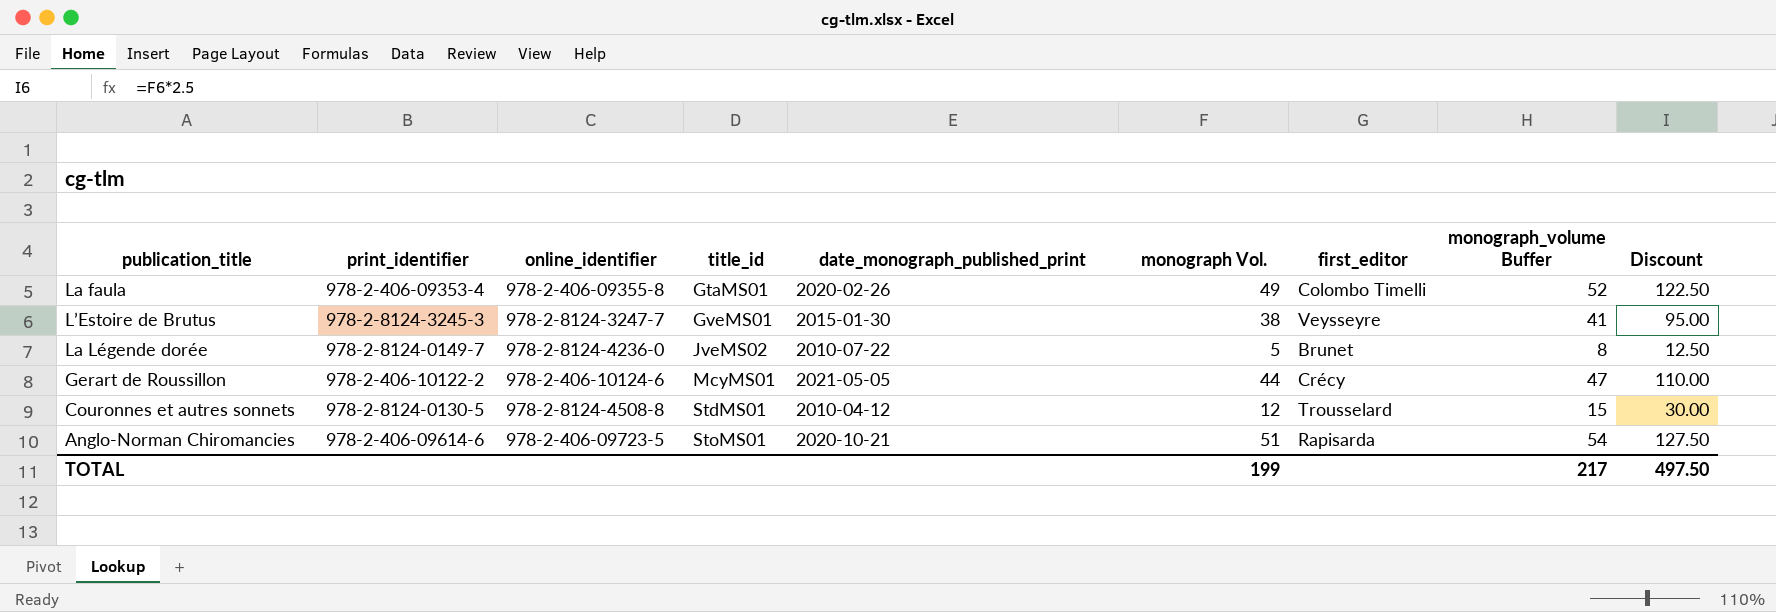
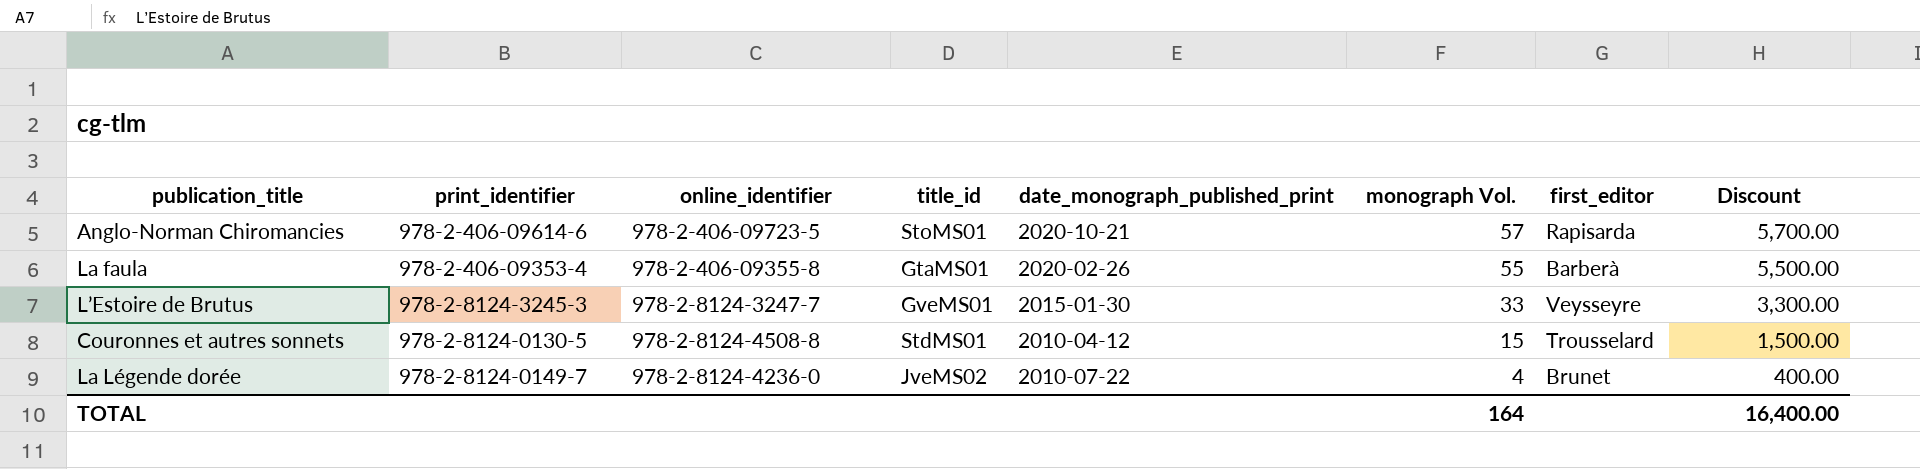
row order: title_id ascending -> monograph Vol. descending
column monograph_volume Buffer | formula: [monograph Vol.] + 3 -> none
column Discount | formula: [monograph Vol.] * 2.5 -> [monograph Vol.] * 100
row Gerart de Roussillon: 978-2-406-10122-2 | 978-2-406-10124-6 | McyMS01 | 2021-05-05 | 44 | Crécy | 47 | 110.00 -> none
Anglo-Norman Chiromancies | monograph Vol.: 51 -> 57
La faula | monograph Vol.: 49 -> 55
La faula | first_editor: Colombo Timelli -> Barberà
L’Estoire de Brutus | monograph Vol.: 38 -> 33
Couronnes et autres sonnets | monograph Vol.: 12 -> 15
La Légende dorée | monograph Vol.: 5 -> 4
TOTAL | monograph Vol.: 199 -> 164
TOTAL | Discount: 497.50 -> 16,400.00

